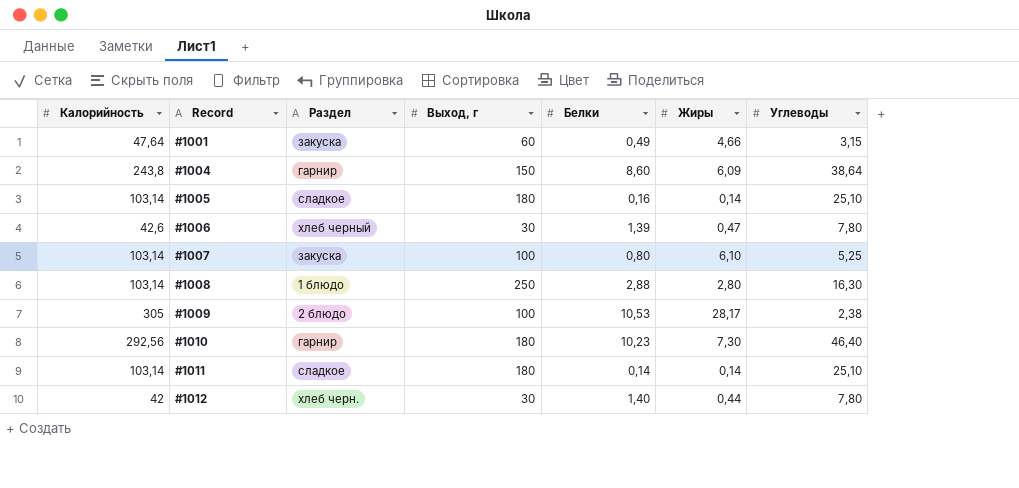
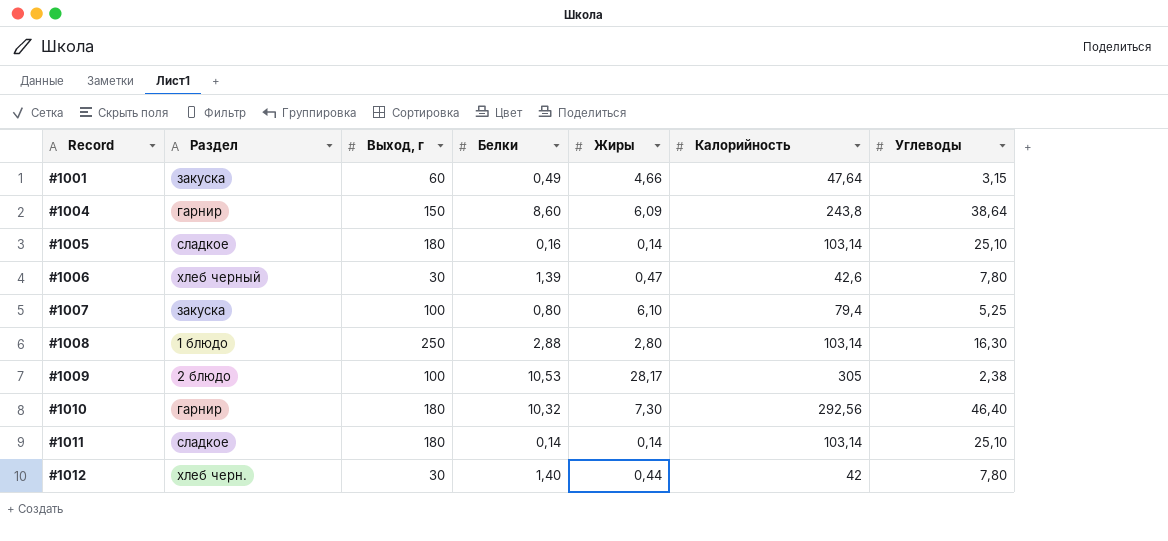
column Калорийность | position: 1 -> 6
#1007 | Калорийность: 103,14 -> 79,4
#1010 | Белки: 10,23 -> 10,32

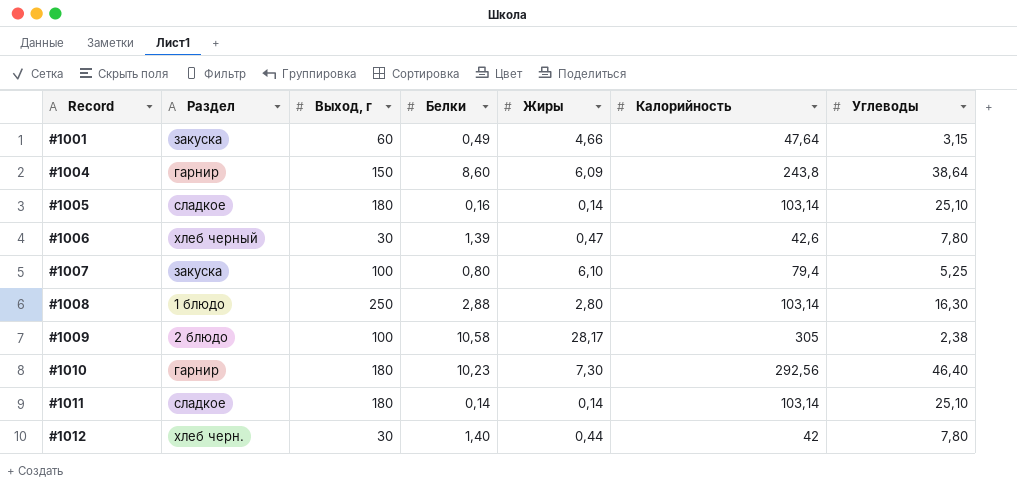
#1009 | Белки: 10,53 -> 10,58
#1010 | Белки: 10,32 -> 10,23

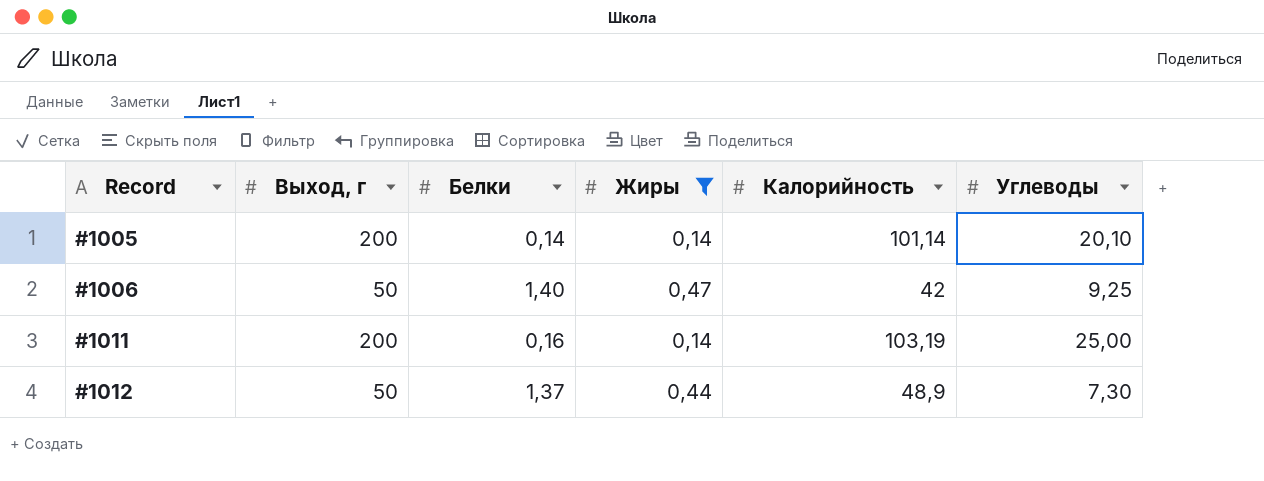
filter: none -> Жиры <= 0,47
column Раздел | position: 2 -> none
#1005 | Выход, г: 180 -> 200
#1005 | Белки: 0,16 -> 0,14
#1005 | Калорийность: 103,14 -> 101,14
#1005 | Углеводы: 25,10 -> 20,10
#1006 | Выход, г: 30 -> 50
#1006 | Белки: 1,39 -> 1,40
#1006 | Калорийность: 42,6 -> 42
#1006 | Углеводы: 7,80 -> 9,25
#1011 | Выход, г: 180 -> 200
#1011 | Белки: 0,14 -> 0,16
#1011 | Калорийность: 103,14 -> 103,19
#1011 | Углеводы: 25,10 -> 25,00
#1012 | Выход, г: 30 -> 50
#1012 | Белки: 1,40 -> 1,37
#1012 | Калорийность: 42 -> 48,9
#1012 | Углеводы: 7,80 -> 7,30

